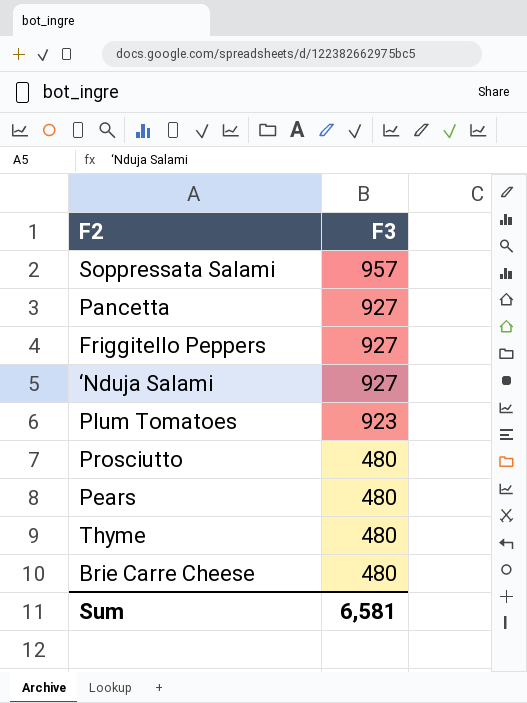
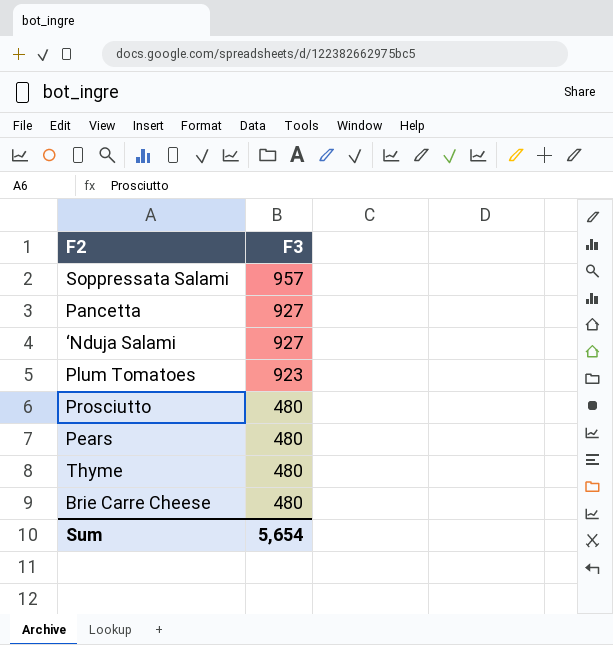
row Friggitello Peppers: 927 -> none
Sum | F3: 6,581 -> 5,654

